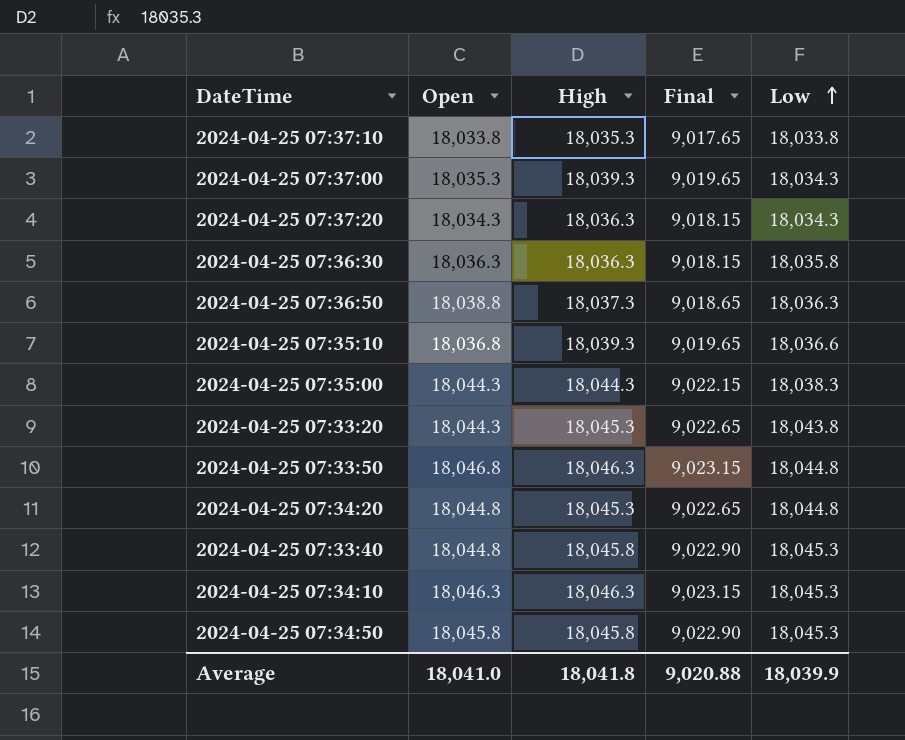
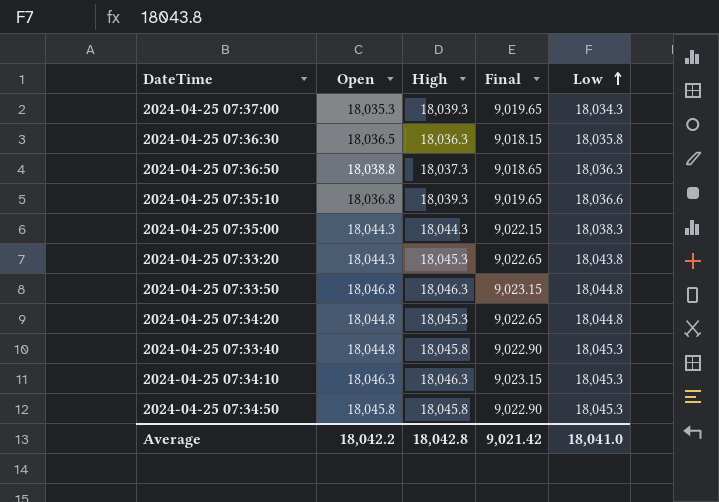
row 2024-04-25 07:37:10: 18,033.8 | 18,035.3 | 9,017.65 | 18,033.8 -> none
row 2024-04-25 07:37:20: 18,034.3 | 18,036.3 | 9,018.15 | 18,034.3 -> none
2024-04-25 07:36:30 | Open: 18,036.3 -> 18,036.5
Average | Open: 18,041.0 -> 18,042.2
Average | High: 18,041.8 -> 18,042.8
Average | Final: 9,020.88 -> 9,021.42
Average | Low: 18,039.9 -> 18,041.0

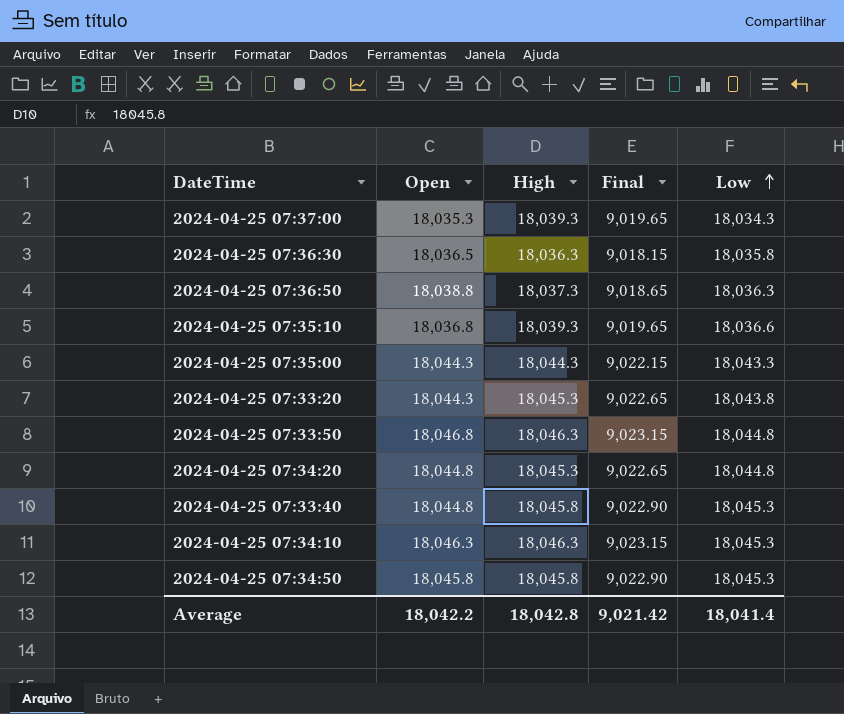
2024-04-25 07:35:00 | Low: 18,038.3 -> 18,043.3
Average | Low: 18,041.0 -> 18,041.4

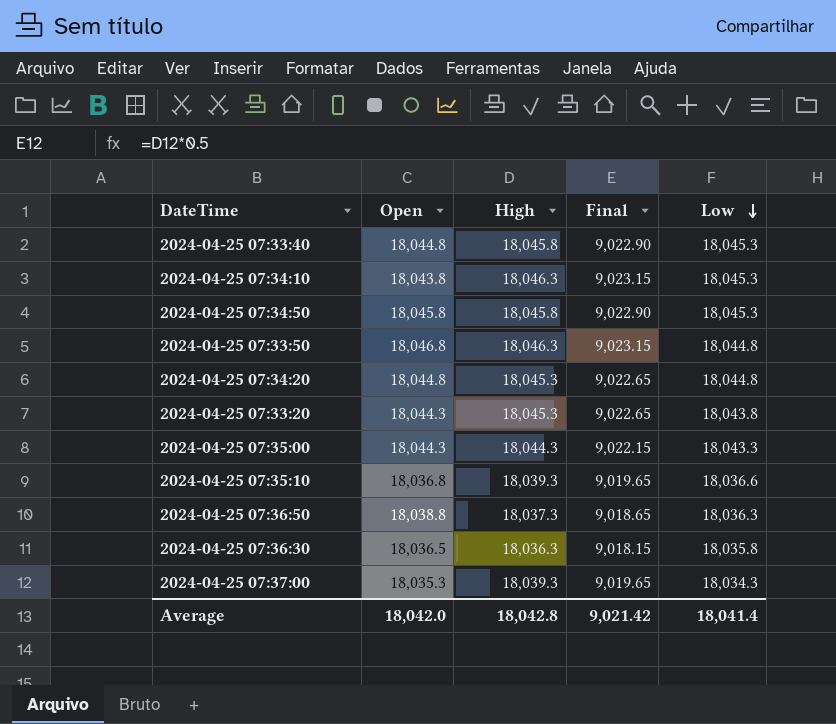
row order: Low ascending -> Low descending
2024-04-25 07:34:10 | Open: 18,046.3 -> 18,043.8
Average | Open: 18,042.2 -> 18,042.0

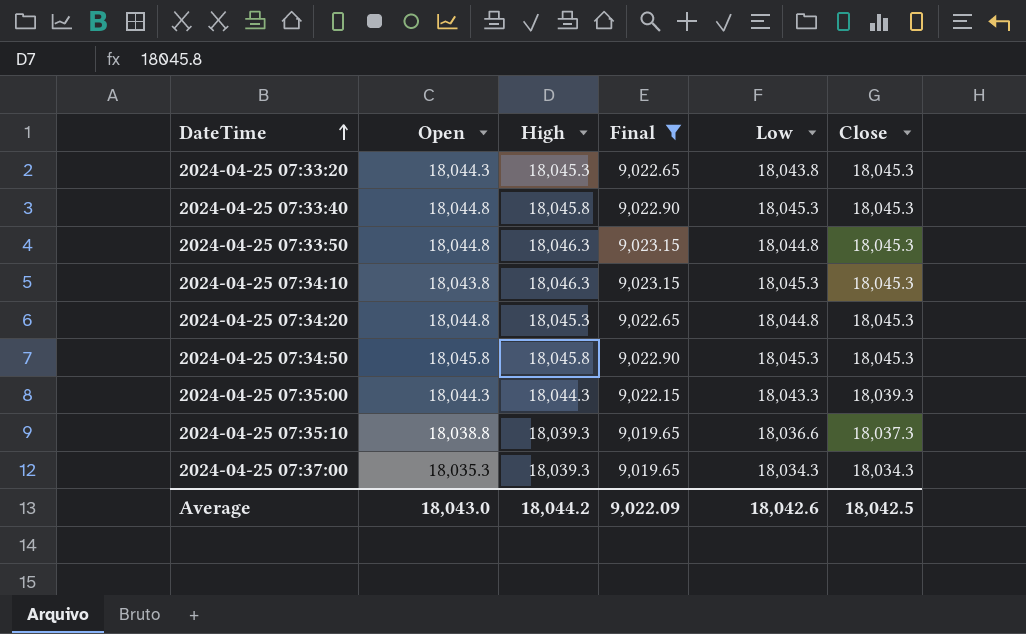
filter: none -> Final >= 9,019.65
row order: Low descending -> DateTime ascending
column Close | position: none -> 6
2024-04-25 07:33:50 | Open: 18,046.8 -> 18,044.8
2024-04-25 07:35:10 | Open: 18,036.8 -> 18,038.8
Average | Open: 18,042.0 -> 18,043.0
Average | High: 18,042.8 -> 18,044.2
Average | Final: 9,021.42 -> 9,022.09
Average | Low: 18,041.4 -> 18,042.6

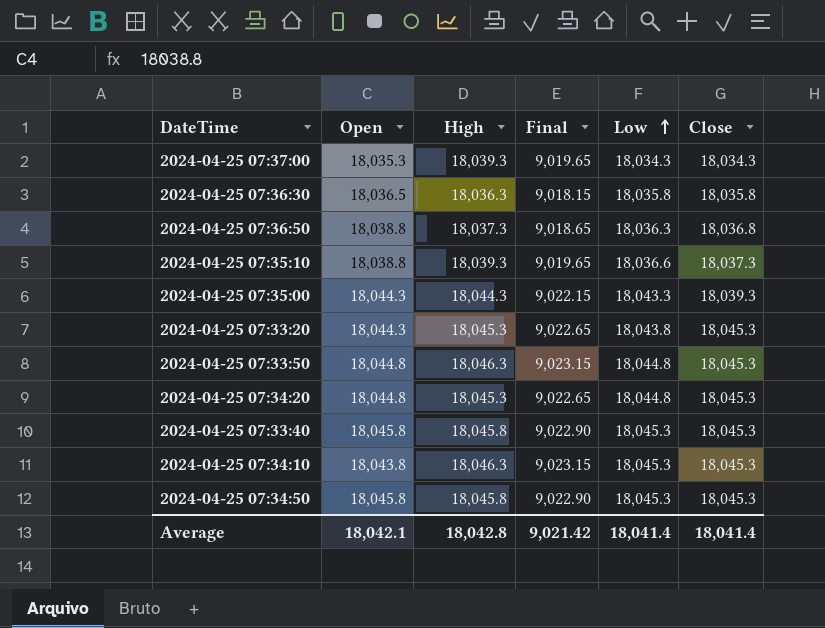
filter: Final >= 9,019.65 -> none
row order: DateTime ascending -> Low ascending
2024-04-25 07:33:40 | Open: 18,044.8 -> 18,045.8
Average | Open: 18,043.0 -> 18,042.1
Average | High: 18,044.2 -> 18,042.8
Average | Final: 9,022.09 -> 9,021.42
Average | Low: 18,042.6 -> 18,041.4
Average | Close: 18,042.5 -> 18,041.4

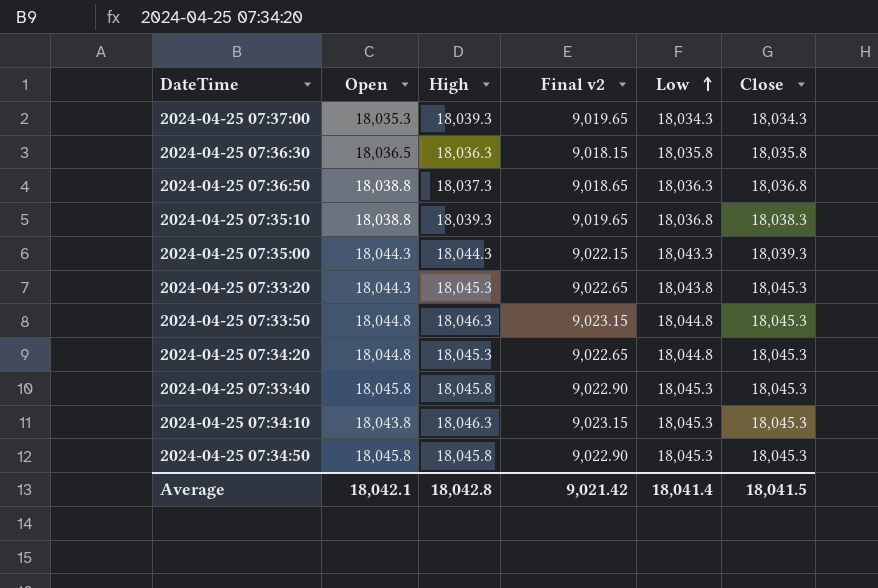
column name: Final -> Final v2
2024-04-25 07:35:10 | Low: 18,036.6 -> 18,036.8
2024-04-25 07:35:10 | Close: 18,037.3 -> 18,038.3
Average | Close: 18,041.4 -> 18,041.5

